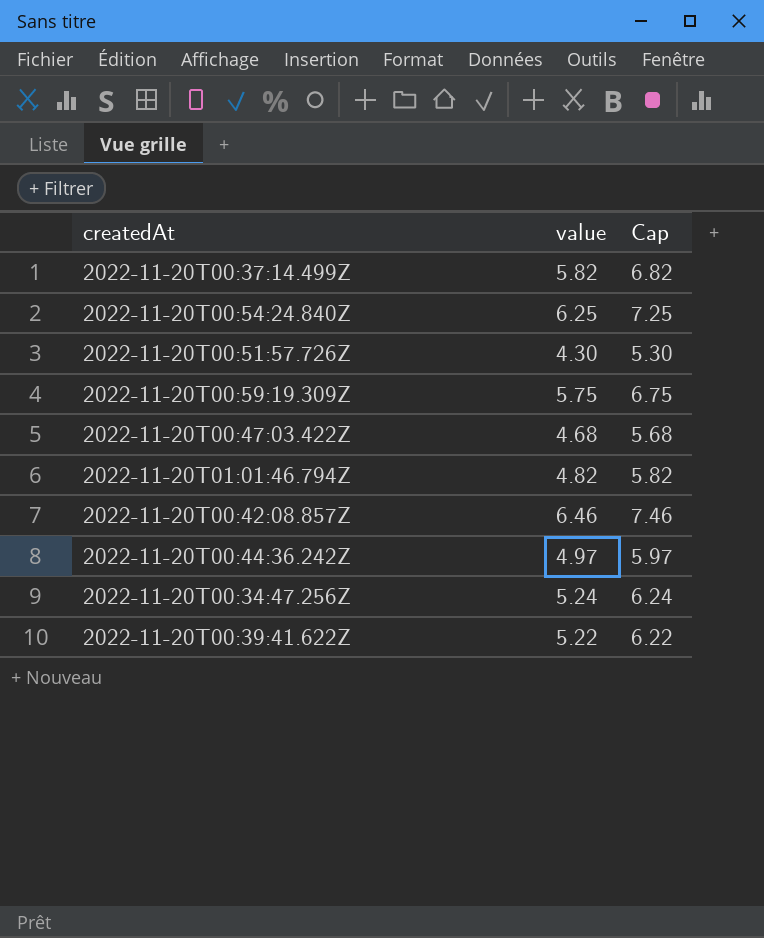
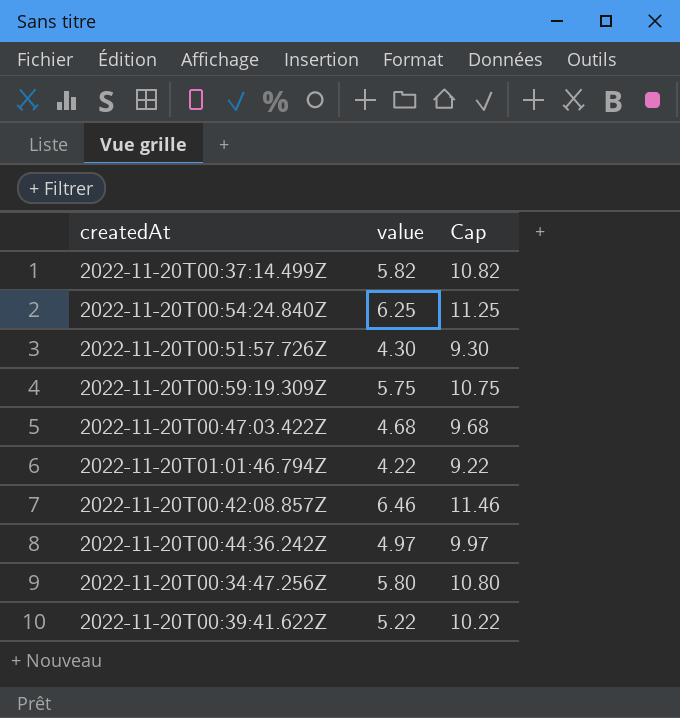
column Cap | formula: [value] + 1 -> [value] + 5
2022-11-20T01:01:46.794Z | value: 4.82 -> 4.22
2022-11-20T00:34:47.256Z | value: 5.24 -> 5.80

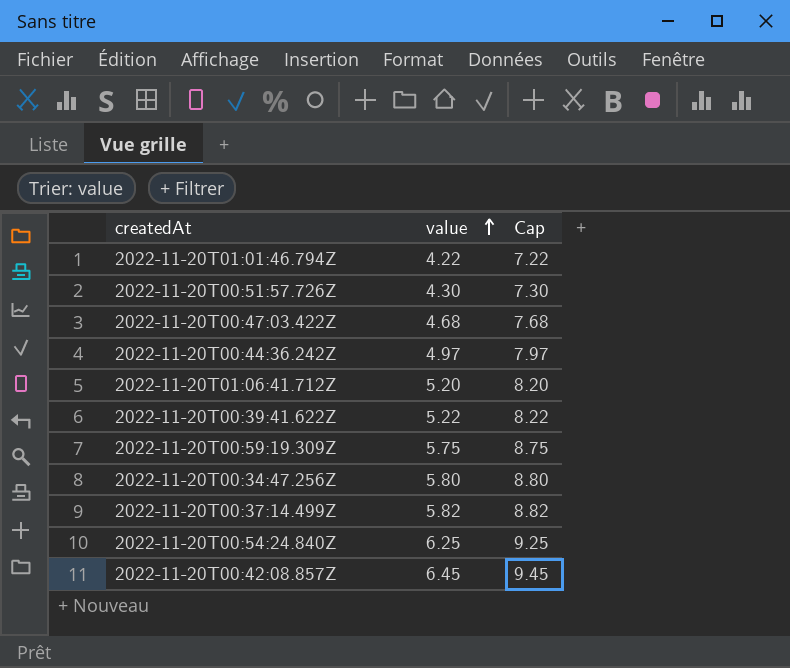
row order: none -> value ascending
column Cap | formula: [value] + 5 -> [value] + 3
row 2022-11-20T01:06:41.712Z: none -> 5.20 | 8.20
2022-11-20T00:42:08.857Z | value: 6.46 -> 6.45

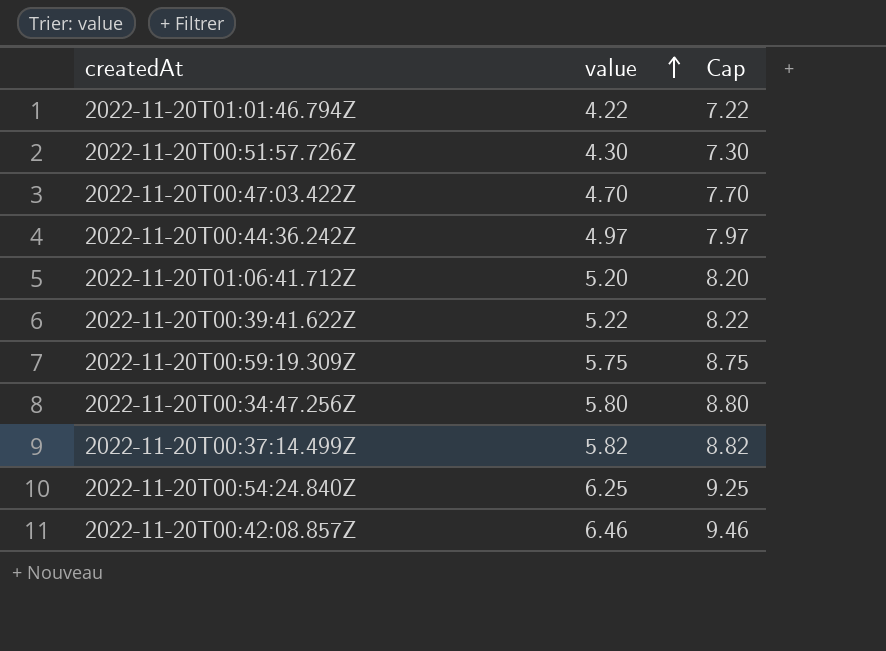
2022-11-20T00:47:03.422Z | value: 4.68 -> 4.70
2022-11-20T00:47:03.422Z | Cap: 7.68 -> 7.70
2022-11-20T00:42:08.857Z | value: 6.45 -> 6.46
2022-11-20T00:42:08.857Z | Cap: 9.45 -> 9.46

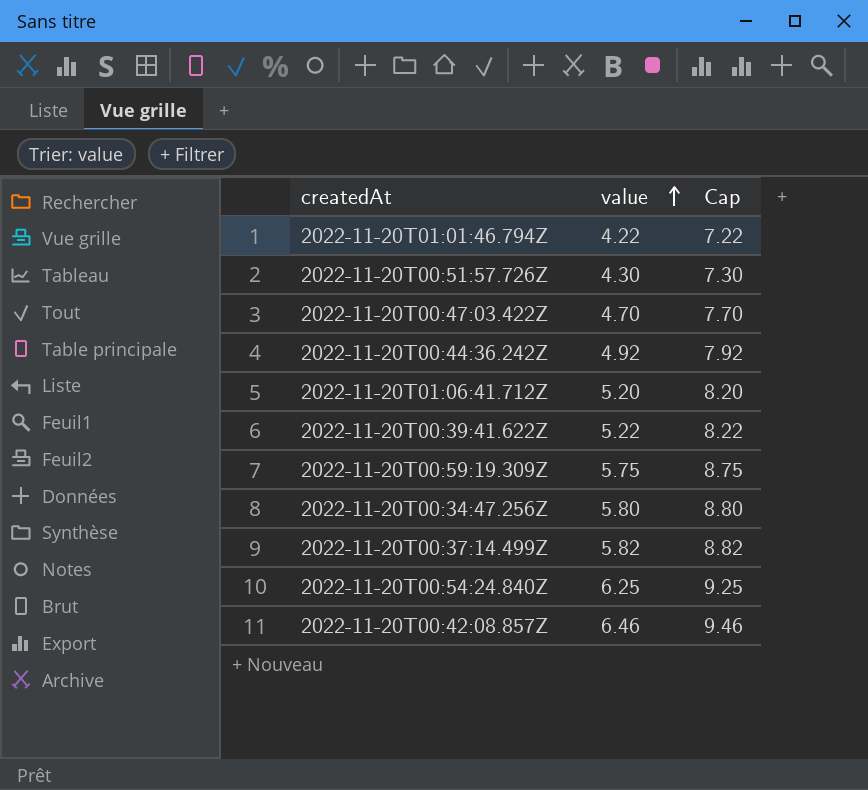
2022-11-20T00:44:36.242Z | value: 4.97 -> 4.92
2022-11-20T00:44:36.242Z | Cap: 7.97 -> 7.92

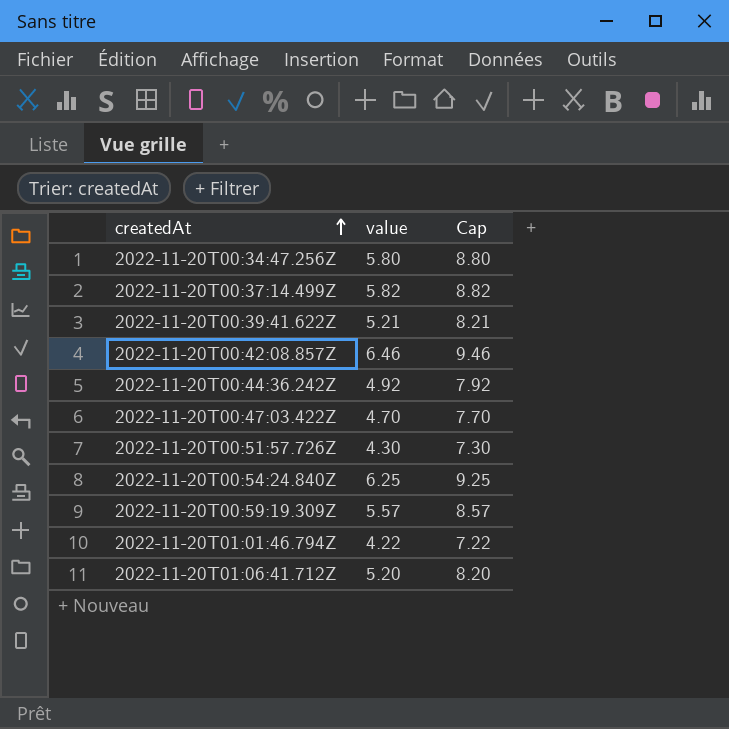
row order: value ascending -> createdAt ascending
2022-11-20T00:39:41.622Z | value: 5.22 -> 5.21
2022-11-20T00:39:41.622Z | Cap: 8.22 -> 8.21
2022-11-20T00:59:19.309Z | value: 5.75 -> 5.57
2022-11-20T00:59:19.309Z | Cap: 8.75 -> 8.57

